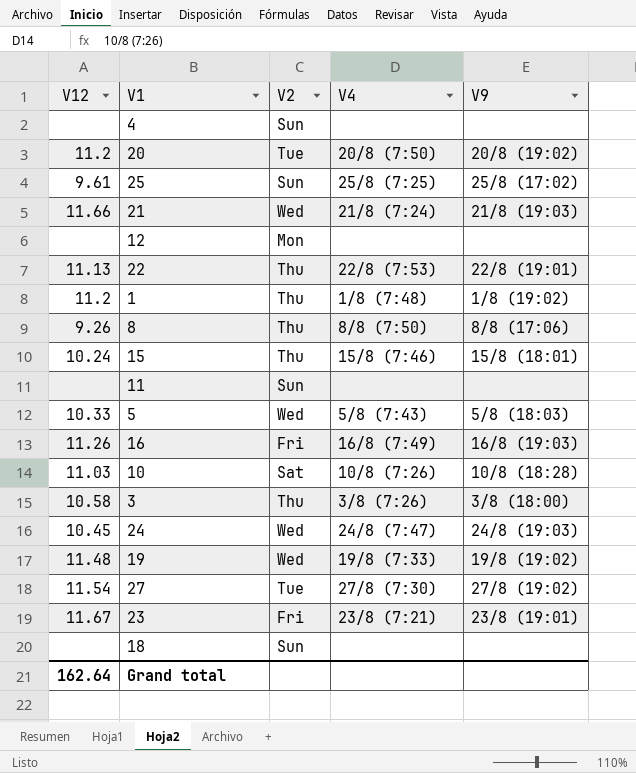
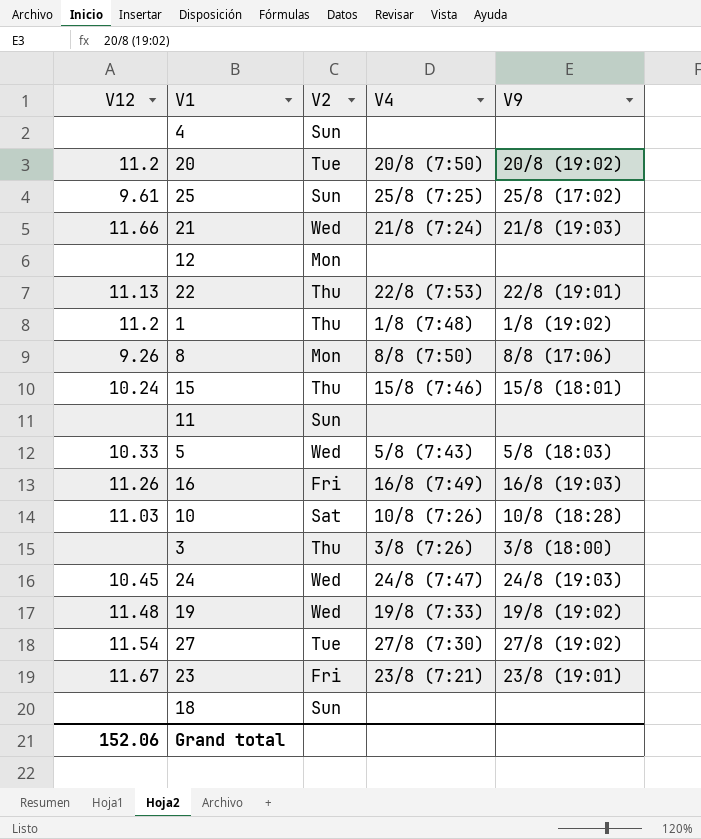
8 | V2: Thu -> Mon
3 | V12: 10.58 -> none
Grand total | V12: 162.64 -> 152.06

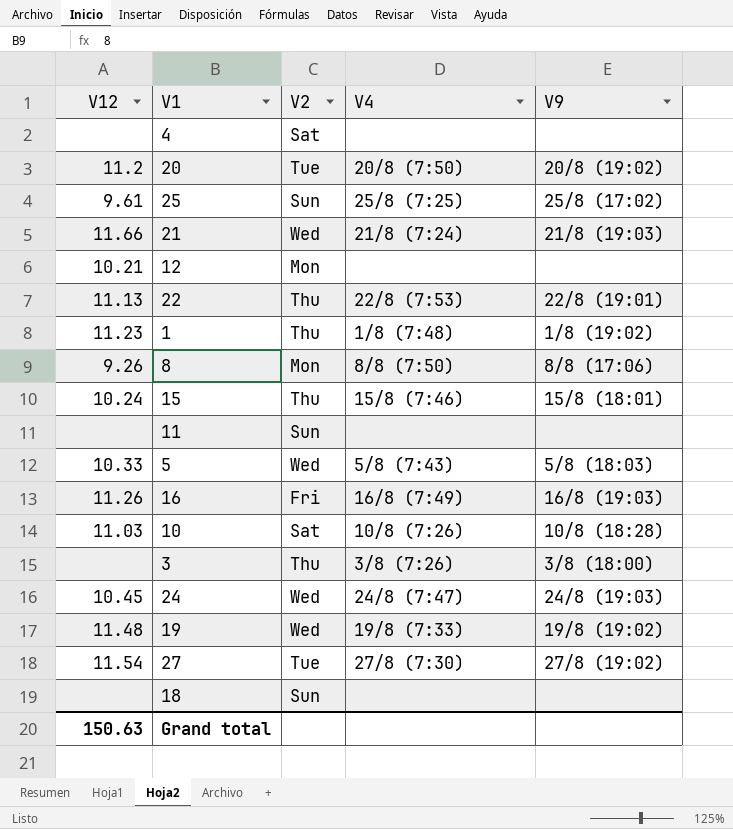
row 23: 11.67 | Fri | 23/8 (7:21) | 23/8 (19:01) -> none
4 | V2: Sun -> Sat
12 | V12: none -> 10.21
1 | V12: 11.2 -> 11.23
Grand total | V12: 152.06 -> 150.63

